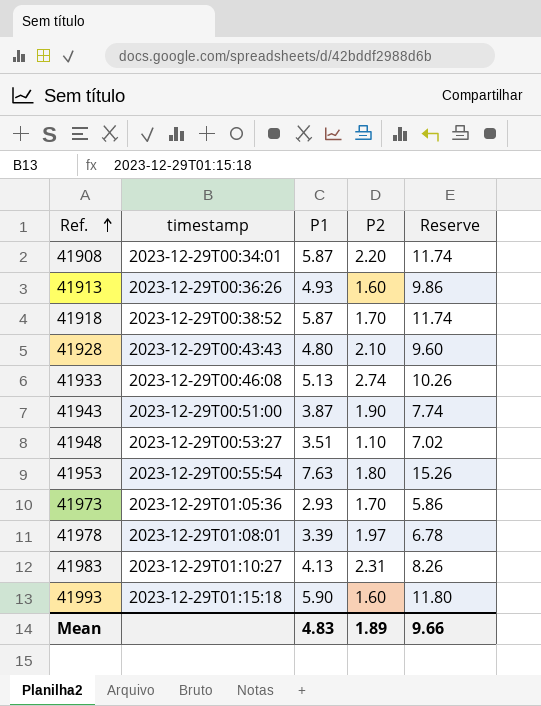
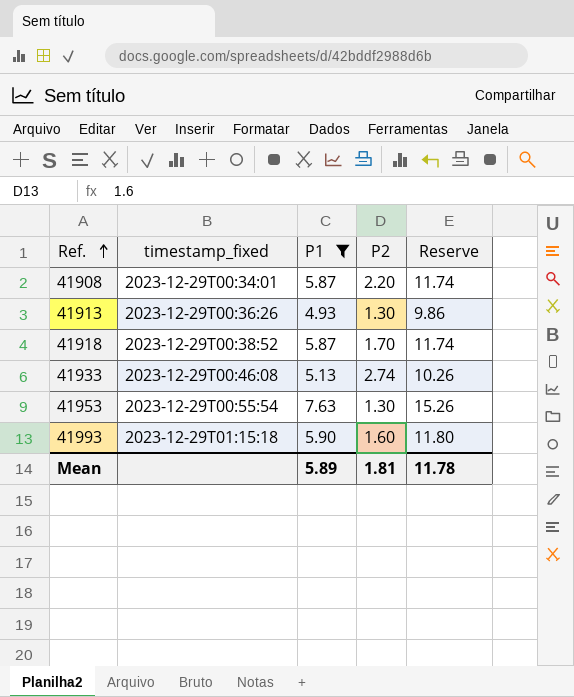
filter: none -> P1 >= 4.93
column name: timestamp -> timestamp_fixed
41913 | P2: 1.60 -> 1.30
41953 | P2: 1.80 -> 1.30
Mean | P1: 4.83 -> 5.89
Mean | P2: 1.89 -> 1.81
Mean | Reserve: 9.66 -> 11.78

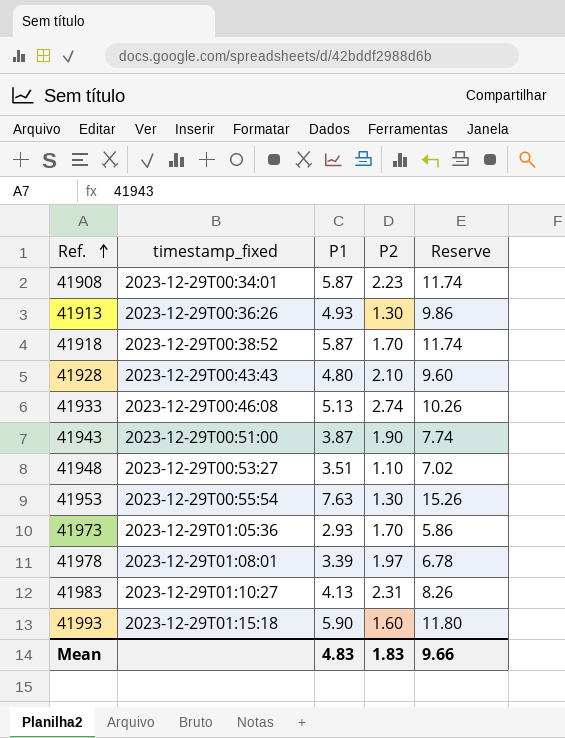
filter: P1 >= 4.93 -> none
41908 | P2: 2.20 -> 2.23
Mean | P1: 5.89 -> 4.83
Mean | P2: 1.81 -> 1.83
Mean | Reserve: 11.78 -> 9.66

